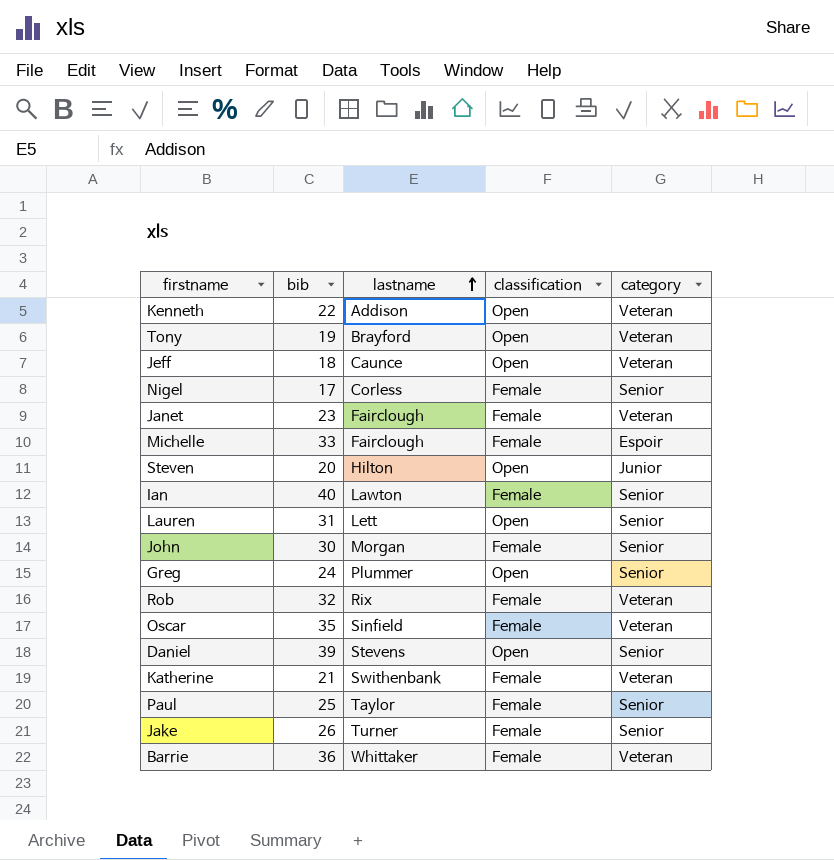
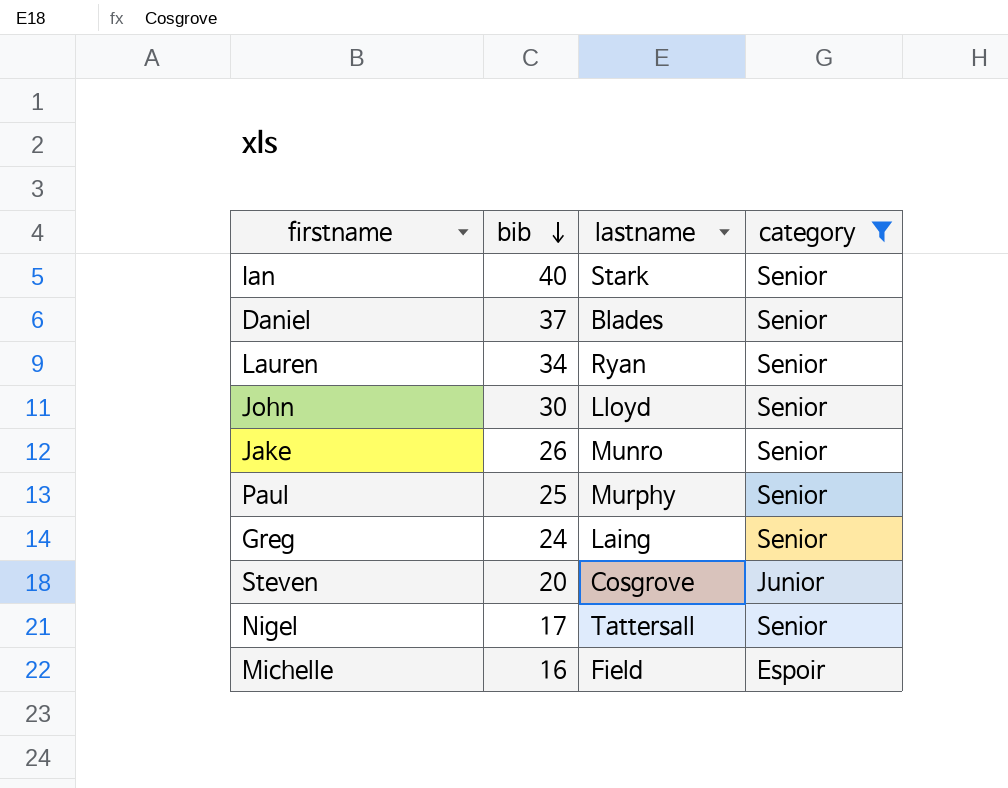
filter: none -> category != Veteran
row order: lastname ascending -> bib descending
column classification | position: 4 -> none
Ian | lastname: Lawton -> Stark
Daniel | bib: 39 -> 37
Daniel | lastname: Stevens -> Blades
Lauren | bib: 31 -> 34
Lauren | lastname: Lett -> Ryan
John | lastname: Morgan -> Lloyd
Jake | lastname: Turner -> Munro
Paul | lastname: Taylor -> Murphy
Greg | lastname: Plummer -> Laing
Steven | lastname: Hilton -> Cosgrove
Nigel | lastname: Corless -> Tattersall
Michelle | bib: 33 -> 16
Michelle | lastname: Fairclough -> Field

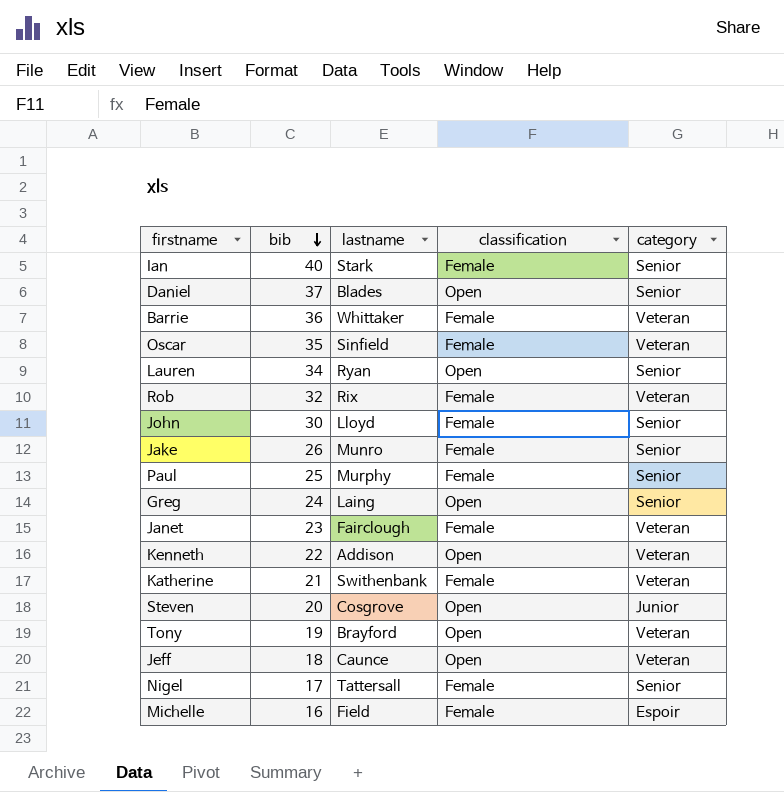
filter: category != Veteran -> none
column classification | position: none -> 4

